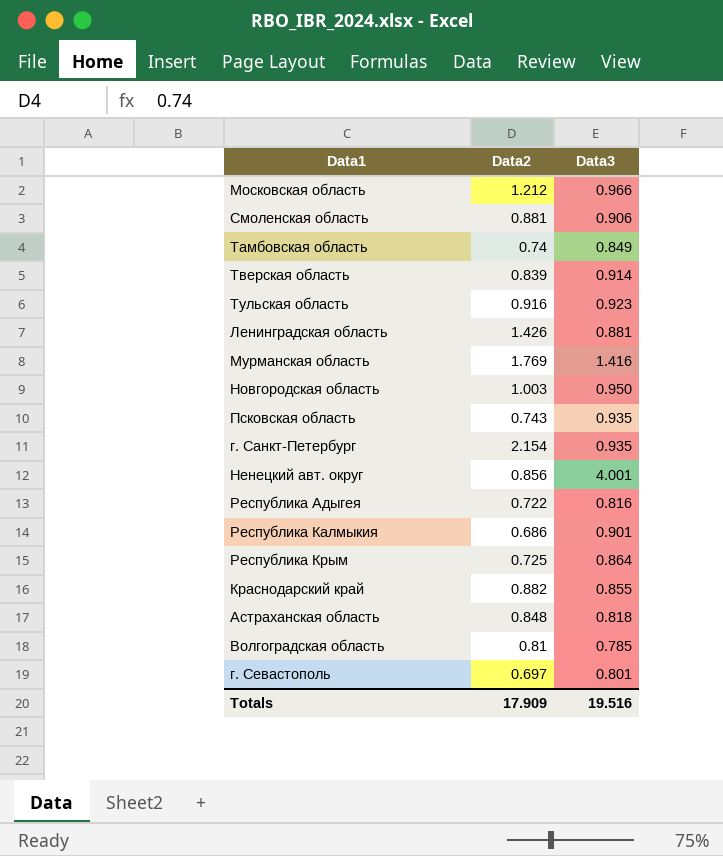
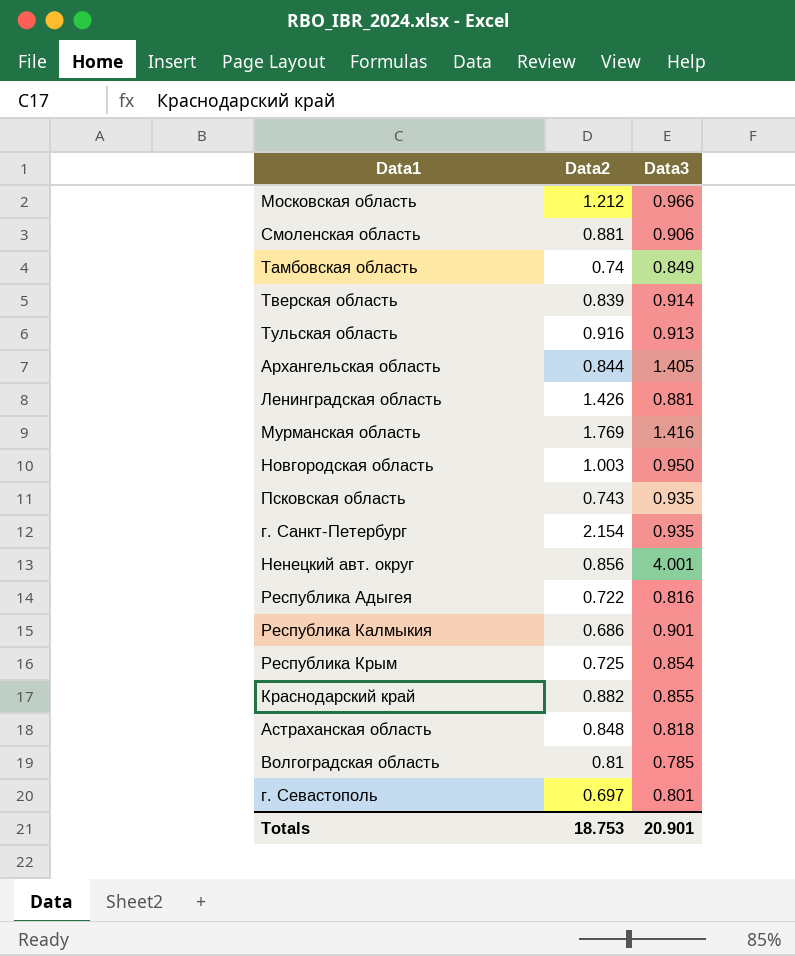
Тульская область | Data3: 0.923 -> 0.913
row Архангельская область: none -> 0.844 | 1.405
Республика Крым | Data3: 0.864 -> 0.854
Totals | Data2: 17.909 -> 18.753
Totals | Data3: 19.516 -> 20.901

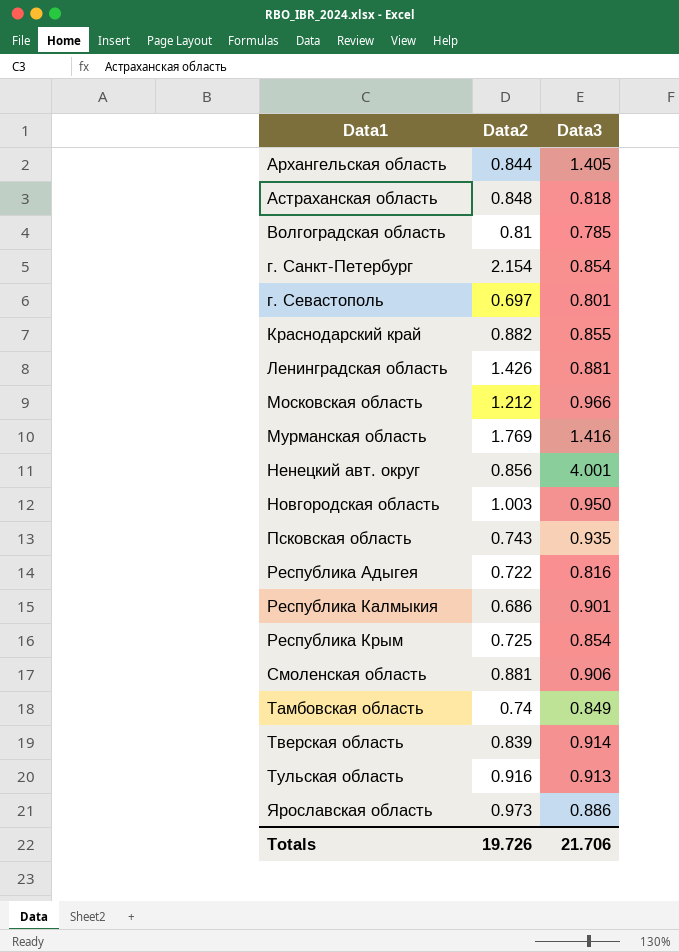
row order: none -> Data1 ascending
г. Cанкт-Петербург | Data3: 0.935 -> 0.854
row Ярославская область: none -> 0.973 | 0.886
Totals | Data2: 18.753 -> 19.726
Totals | Data3: 20.901 -> 21.706

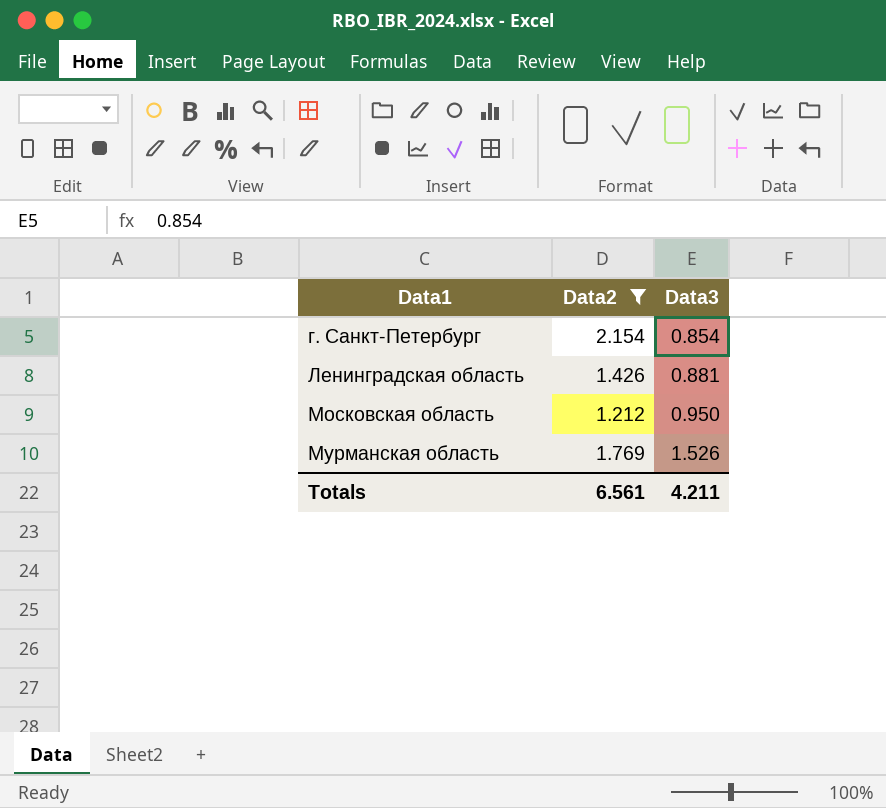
filter: none -> Data2 >= 1.212
Московская область | Data3: 0.966 -> 0.950
Мурманская область | Data3: 1.416 -> 1.526
Totals | Data2: 19.726 -> 6.561
Totals | Data3: 21.706 -> 4.211

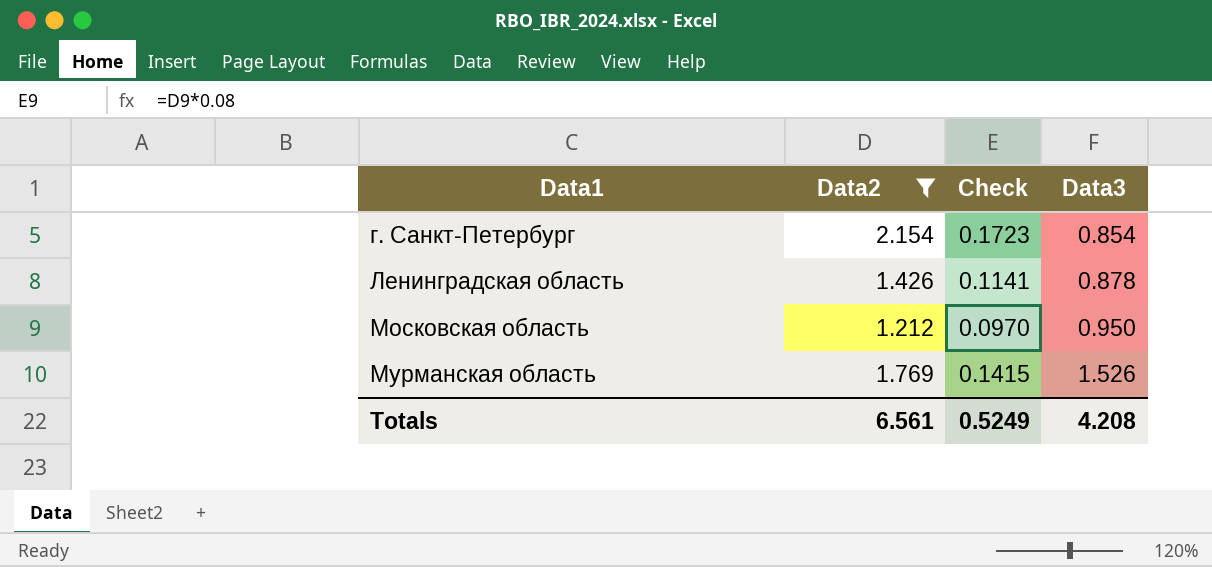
column Check | formula: none -> [Data2] * 0.08
Ленинградская область | Data3: 0.881 -> 0.878
Totals | Data3: 4.211 -> 4.208

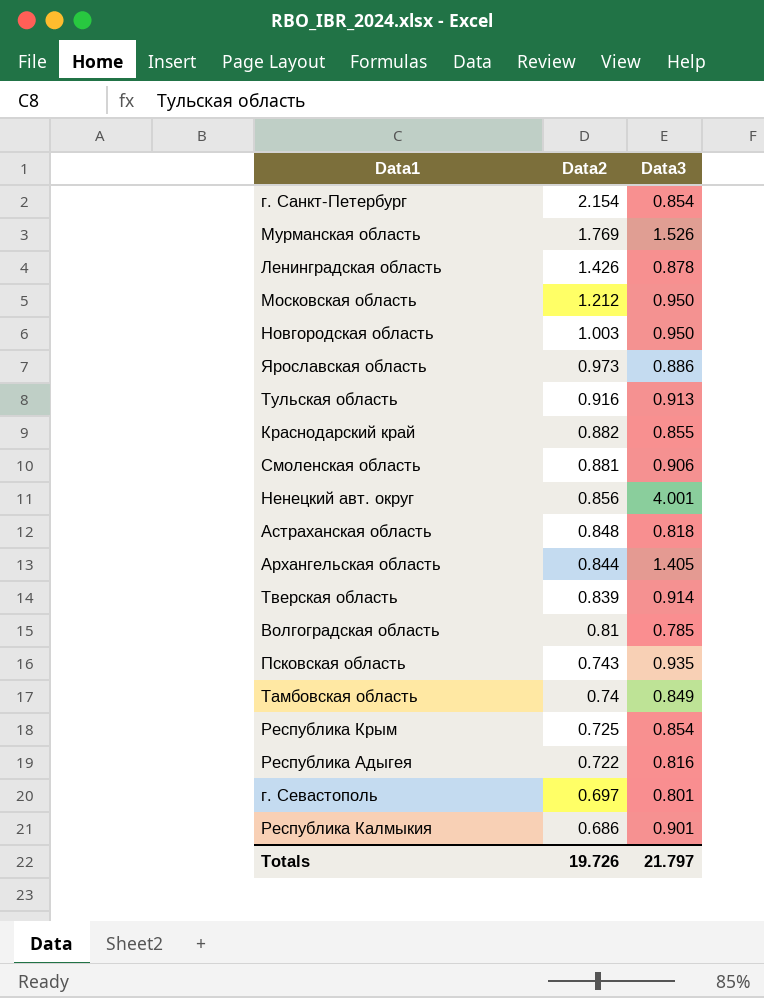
filter: Data2 >= 1.212 -> none
row order: Data1 ascending -> Data2 descending
column Check | formula: [Data2] * 0.08 -> none
Totals | Data2: 6.561 -> 19.726
Totals | Data3: 4.208 -> 21.797

